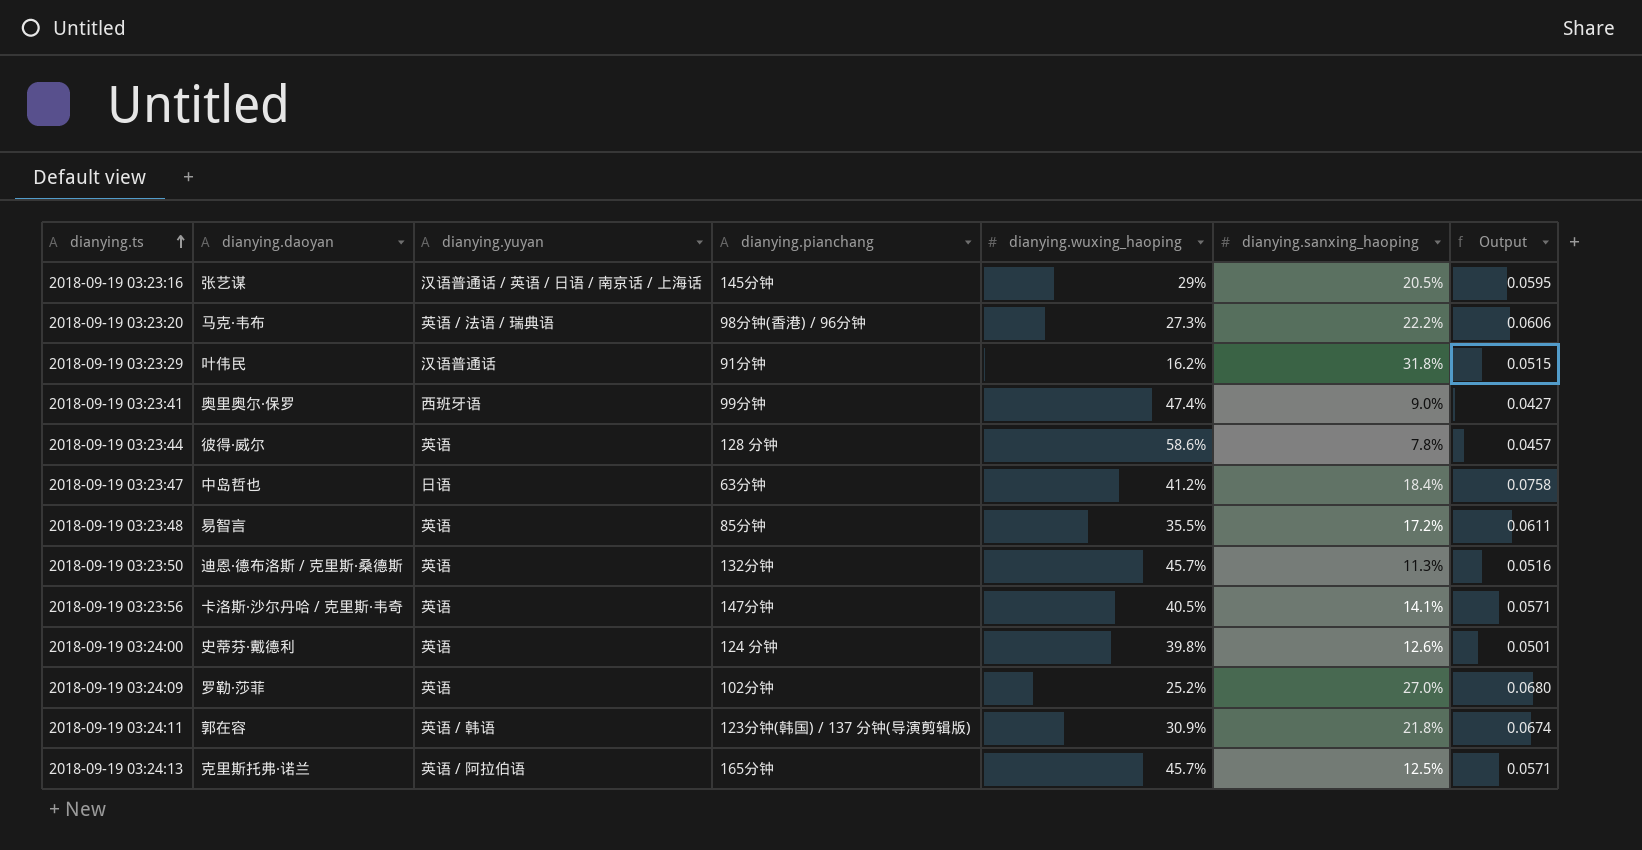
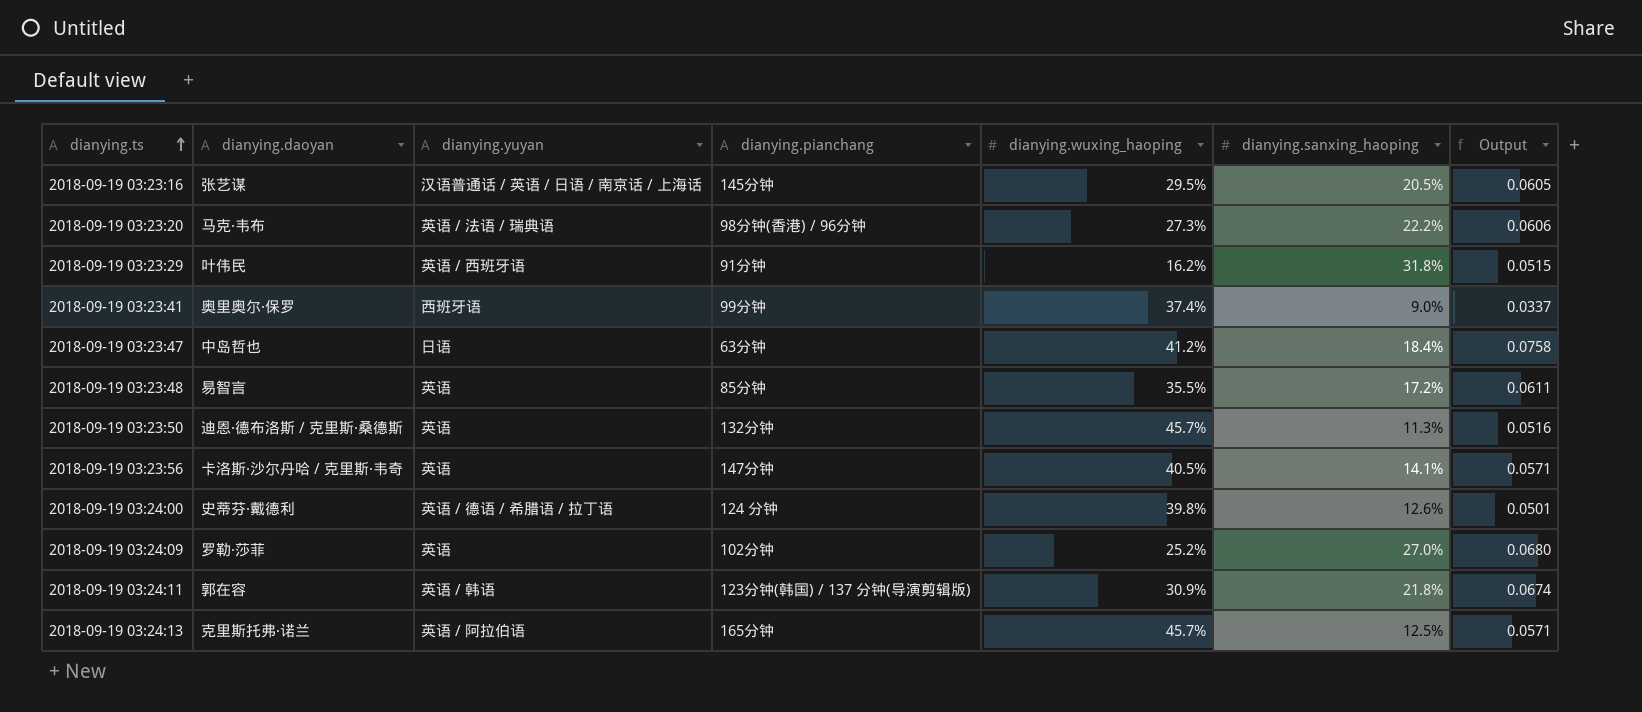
row 2018-09-19 03:23:44: 彼得·威尔 | 英语 | 128 分钟 | 58.6% | 7.8% | 0.0457 -> none
2018-09-19 03:23:16 | dianying.wuxing_haoping: 29% -> 29.5%
2018-09-19 03:23:16 | Output: 0.0595 -> 0.0605
2018-09-19 03:23:29 | dianying.yuyan: 汉语普通话 -> 英语 / 西班牙语
2018-09-19 03:23:41 | dianying.wuxing_haoping: 47.4% -> 37.4%
2018-09-19 03:23:41 | Output: 0.0427 -> 0.0337
2018-09-19 03:24:00 | dianying.yuyan: 英语 -> 英语 / 德语 / 希腊语 / 拉丁语

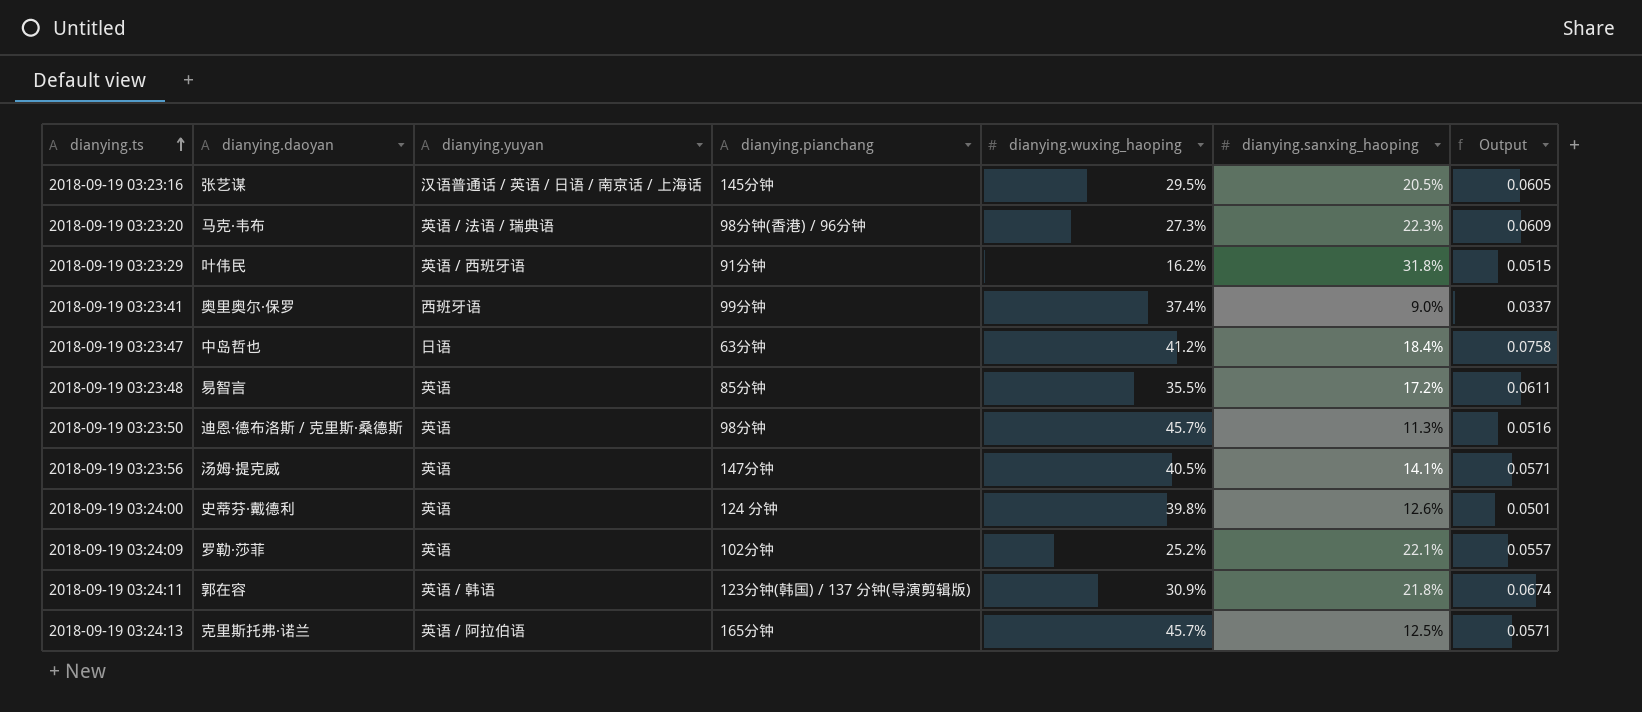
2018-09-19 03:23:20 | dianying.sanxing_haoping: 22.2% -> 22.3%
2018-09-19 03:23:20 | Output: 0.0606 -> 0.0609
2018-09-19 03:23:50 | dianying.pianchang: 132分钟 -> 98分钟
2018-09-19 03:23:56 | dianying.daoyan: 卡洛斯·沙尔丹哈 / 克里斯·韦奇 -> 汤姆·提克威
2018-09-19 03:24:00 | dianying.yuyan: 英语 / 德语 / 希腊语 / 拉丁语 -> 英语
2018-09-19 03:24:09 | dianying.sanxing_haoping: 27.0% -> 22.1%
2018-09-19 03:24:09 | Output: 0.0680 -> 0.0557

